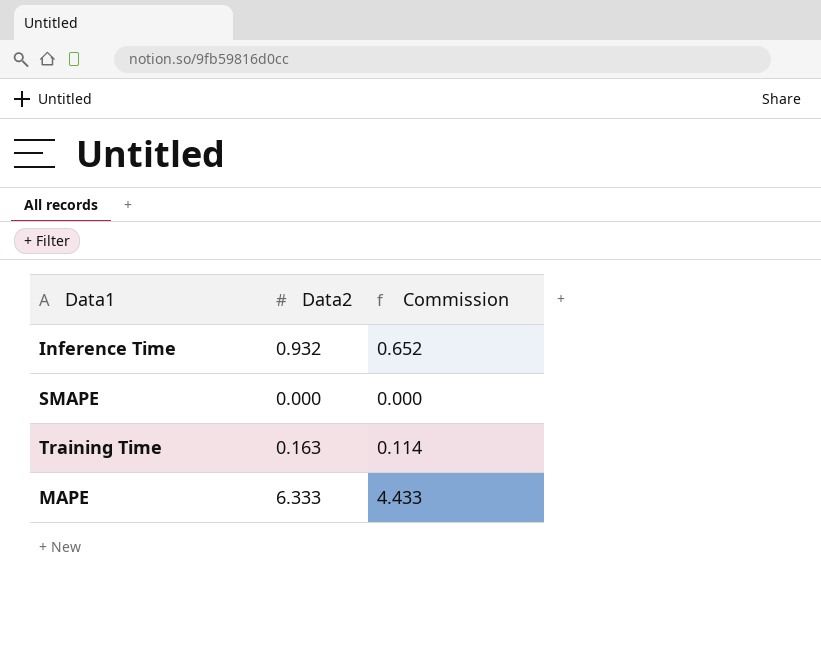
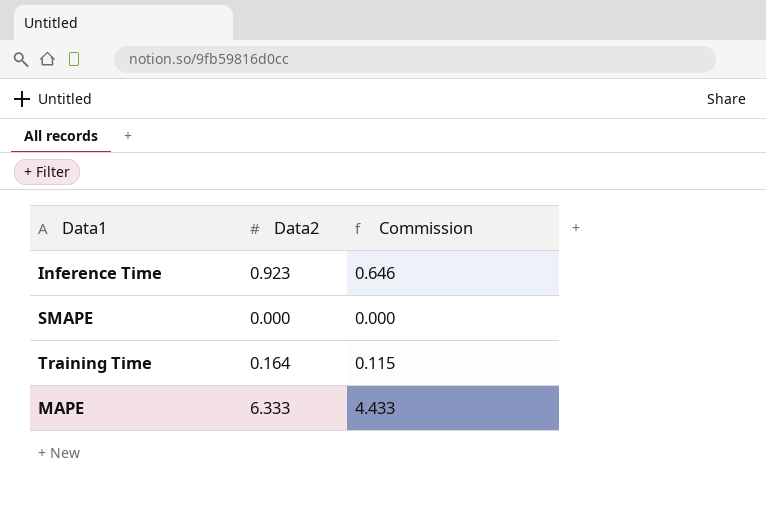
Inference Time | Data2: 0.932 -> 0.923
Inference Time | Commission: 0.652 -> 0.646
Training Time | Data2: 0.163 -> 0.164
Training Time | Commission: 0.114 -> 0.115

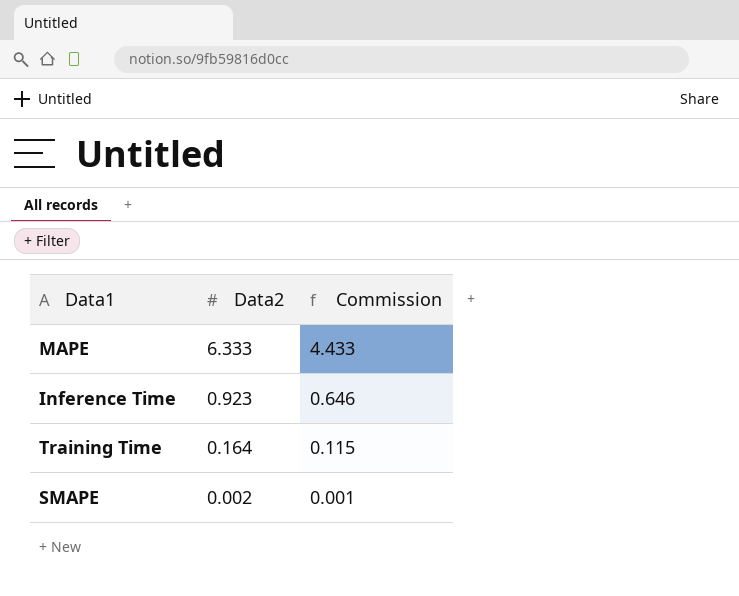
row order: none -> Data2 descending
SMAPE | Data2: 0.000 -> 0.002
SMAPE | Commission: 0.000 -> 0.001

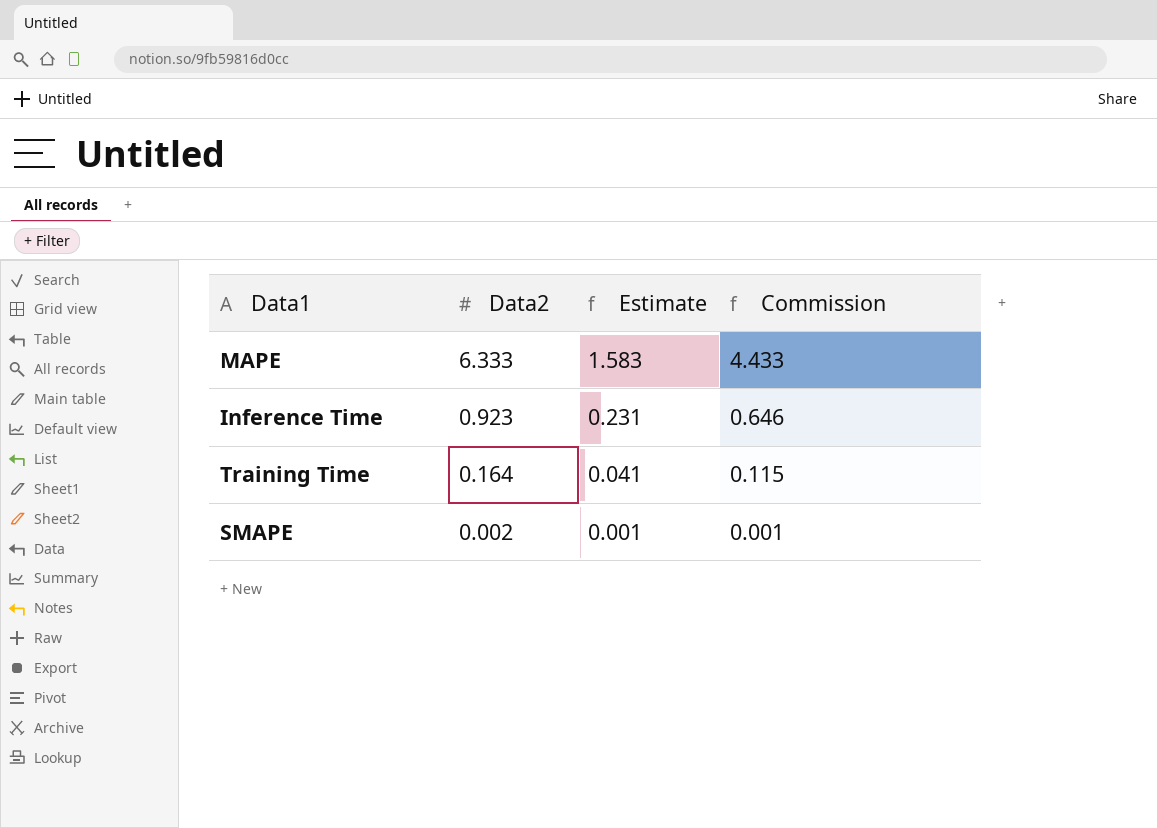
column Estimate | formula: none -> [Data2] * 0.25

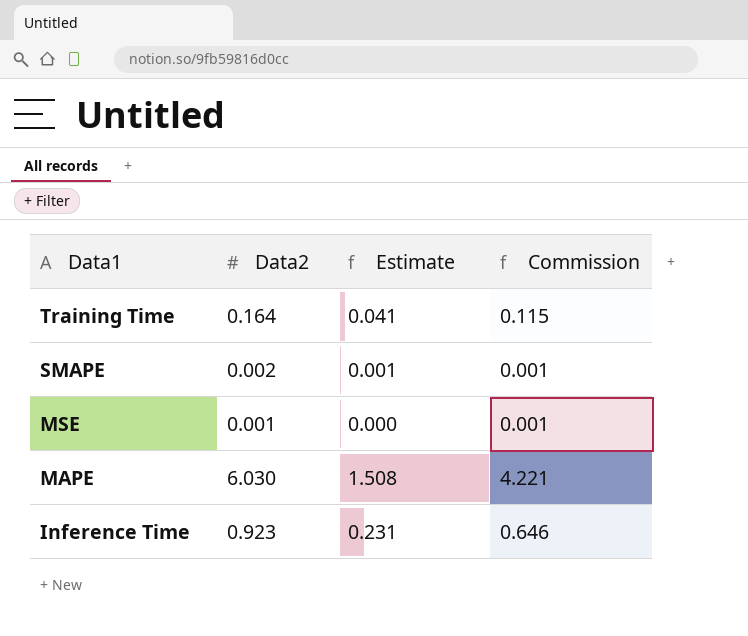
row order: Data2 descending -> Data1 descending
row MSE: none -> 0.001 | 0.000 | 0.001
MAPE | Data2: 6.333 -> 6.030
MAPE | Estimate: 1.583 -> 1.508
MAPE | Commission: 4.433 -> 4.221

